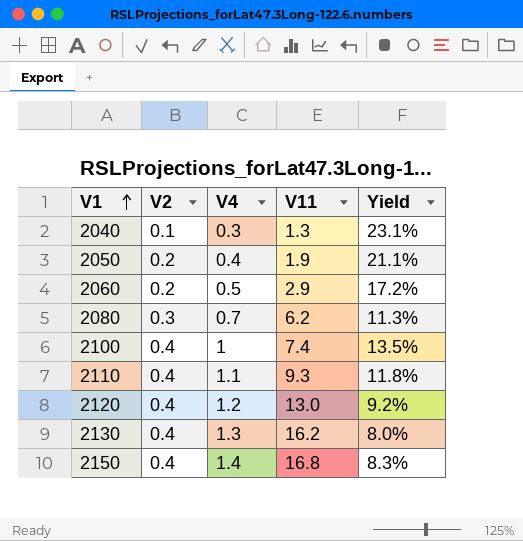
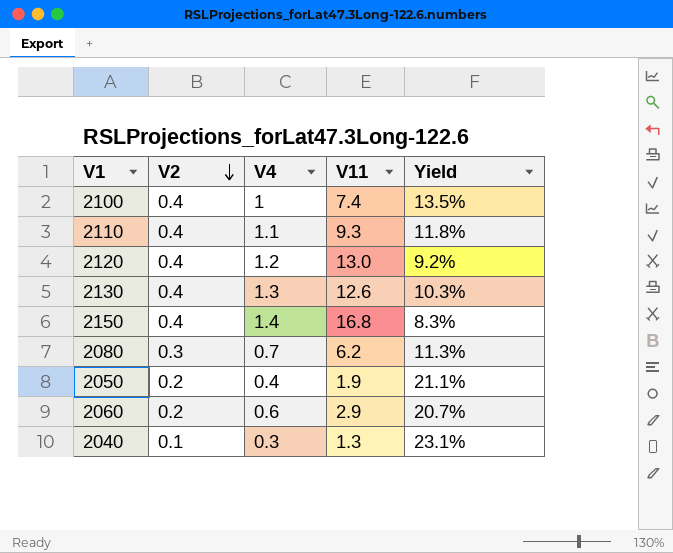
row order: V1 ascending -> V2 descending
2130 | V11: 16.2 -> 12.6
2130 | Yield: 8.0% -> 10.3%
2060 | V4: 0.5 -> 0.6
2060 | Yield: 17.2% -> 20.7%

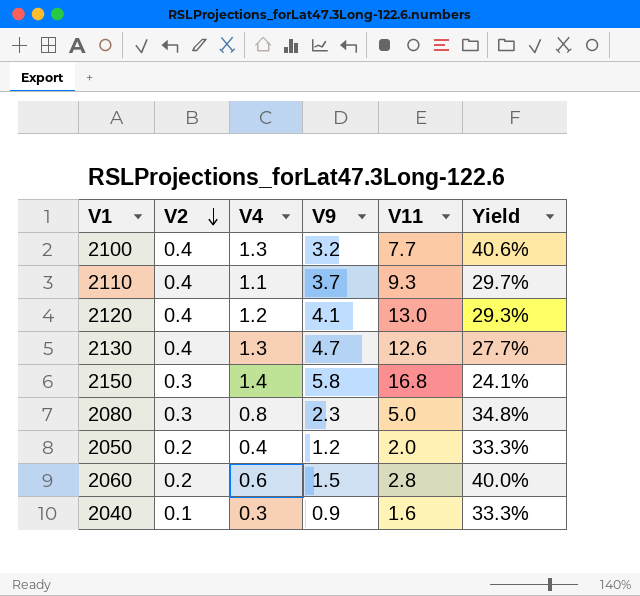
column V9 | position: none -> 4
column Yield | formula: [V4] / [V11] -> [V4] / [V9]
2100 | V4: 1 -> 1.3
2100 | V11: 7.4 -> 7.7
2150 | V2: 0.4 -> 0.3
2080 | V4: 0.7 -> 0.8
2080 | V11: 6.2 -> 5.0
2050 | V11: 1.9 -> 2.0
2060 | V11: 2.9 -> 2.8
2040 | V11: 1.3 -> 1.6

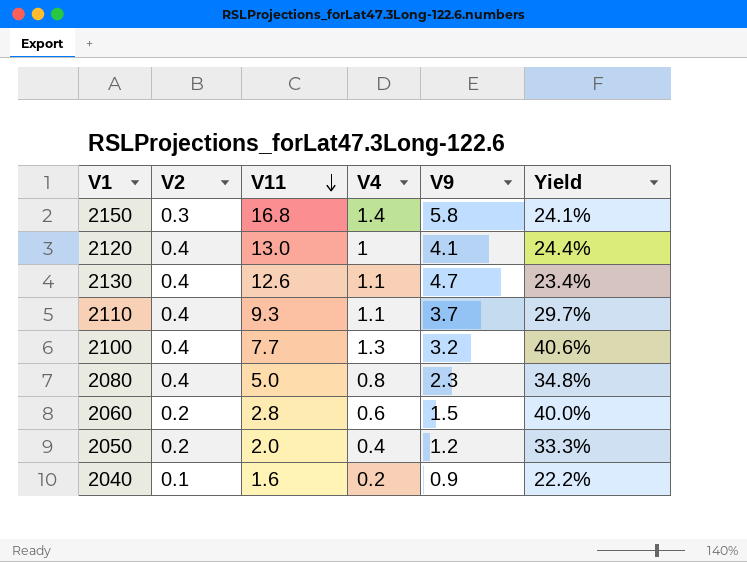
row order: V2 descending -> V11 descending
column V11 | position: 5 -> 3
2120 | V4: 1.2 -> 1
2120 | Yield: 29.3% -> 24.4%
2130 | V4: 1.3 -> 1.1
2130 | Yield: 27.7% -> 23.4%
2080 | V2: 0.3 -> 0.4
2040 | V4: 0.3 -> 0.2
2040 | Yield: 33.3% -> 22.2%

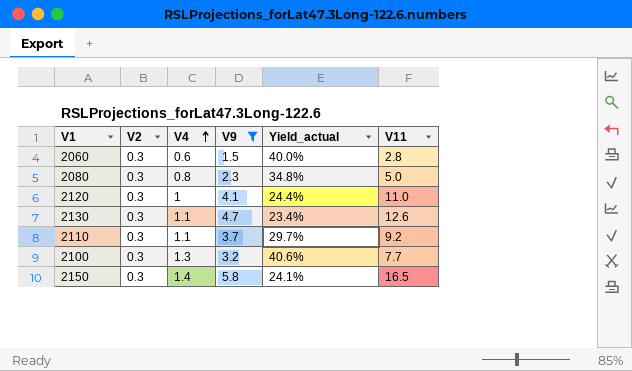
filter: none -> V9 >= 1.5
row order: V11 descending -> V4 ascending
column name: Yield -> Yield_actual
column V11 | position: 3 -> 6
2060 | V2: 0.2 -> 0.3
2080 | V2: 0.4 -> 0.3
2120 | V2: 0.4 -> 0.3
2120 | V11: 13.0 -> 11.0
2130 | V2: 0.4 -> 0.3
2110 | V2: 0.4 -> 0.3
2110 | V11: 9.3 -> 9.2
2100 | V2: 0.4 -> 0.3
2150 | V11: 16.8 -> 16.5

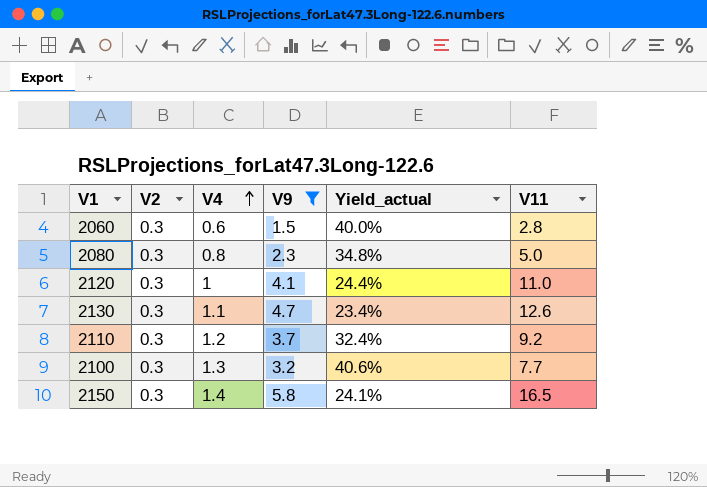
2110 | V4: 1.1 -> 1.2
2110 | Yield_actual: 29.7% -> 32.4%

